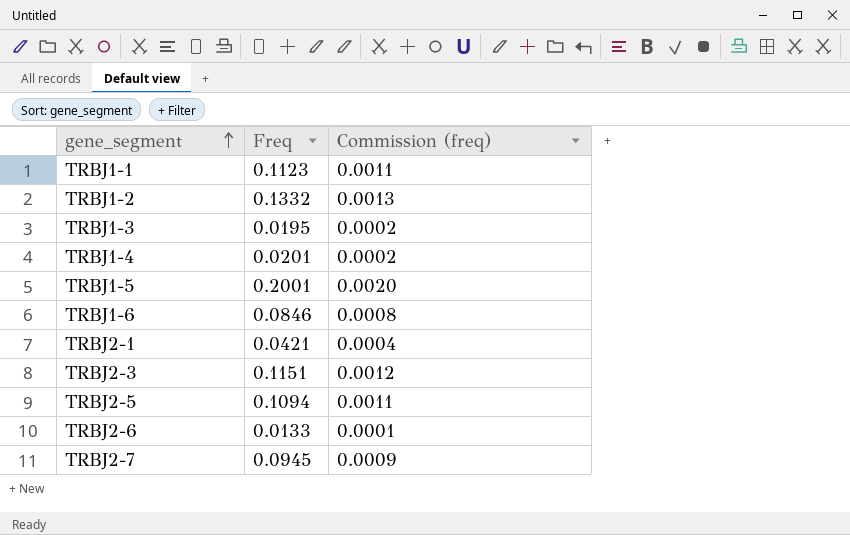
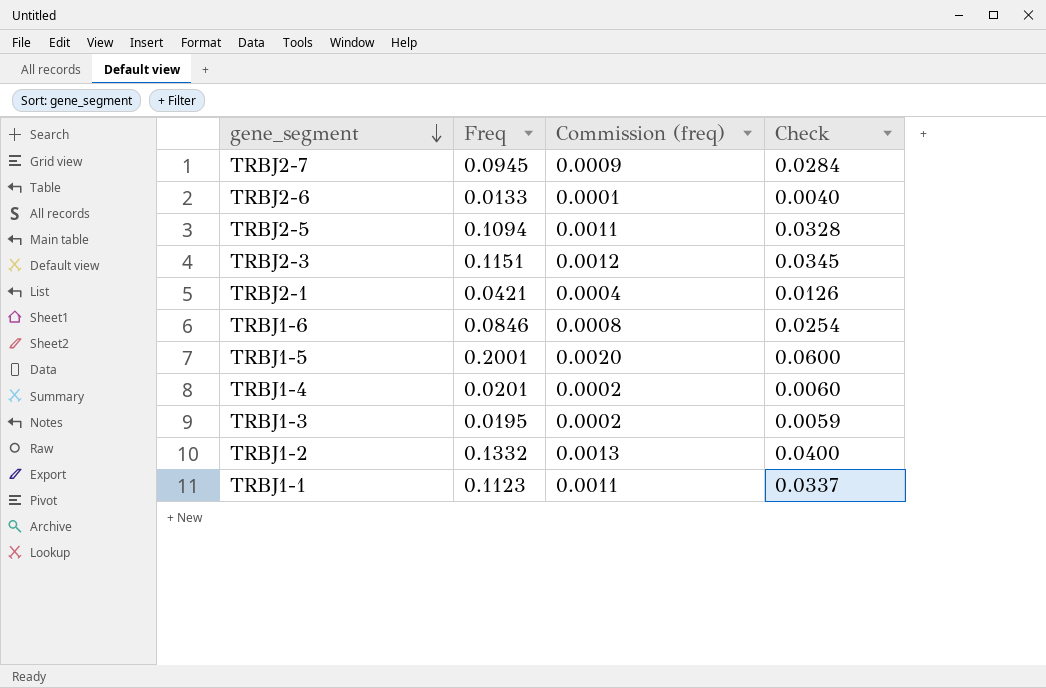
row order: gene_segment ascending -> gene_segment descending
column Check | formula: none -> [Freq] * 0.3

